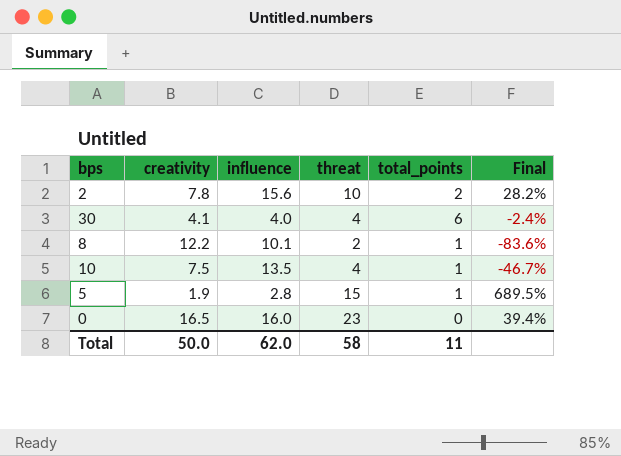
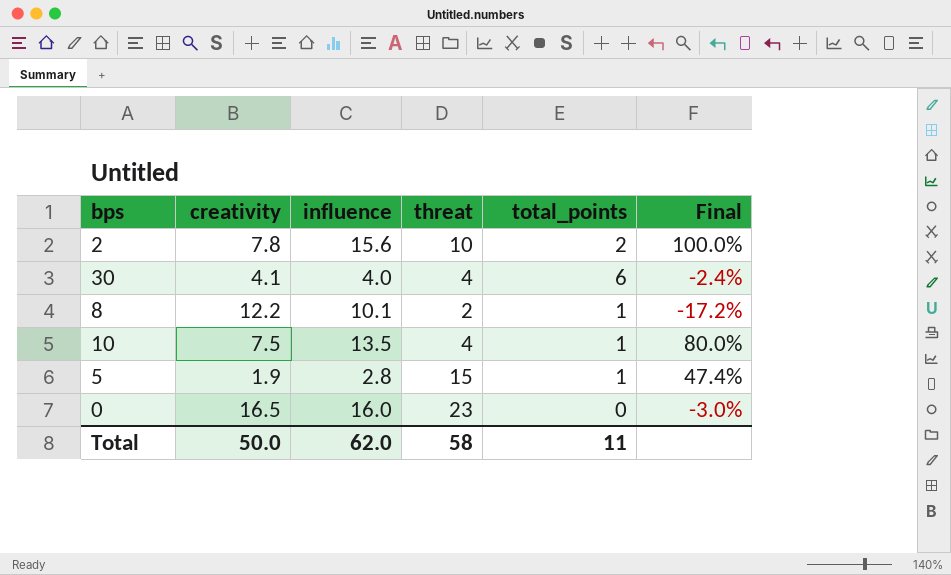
column Final | formula: ([threat] - [creativity]) / [creativity] -> ([influence] - [creativity]) / [creativity]

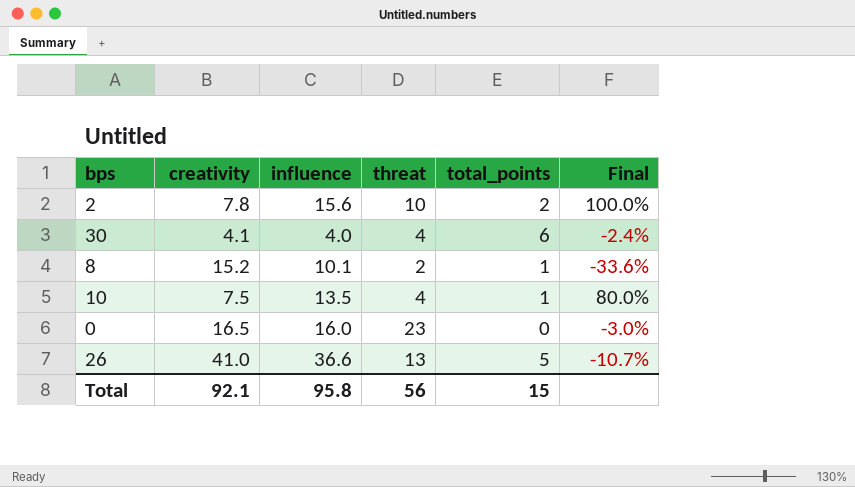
row 5: 1.9 | 2.8 | 15 | 1 | 47.4% -> none
8 | creativity: 12.2 -> 15.2
8 | Final: -17.2% -> -33.6%
row 26: none -> 41.0 | 36.6 | 13 | 5 | -10.7%
Total | creativity: 50.0 -> 92.1
Total | influence: 62.0 -> 95.8
Total | threat: 58 -> 56
Total | total_points: 11 -> 15

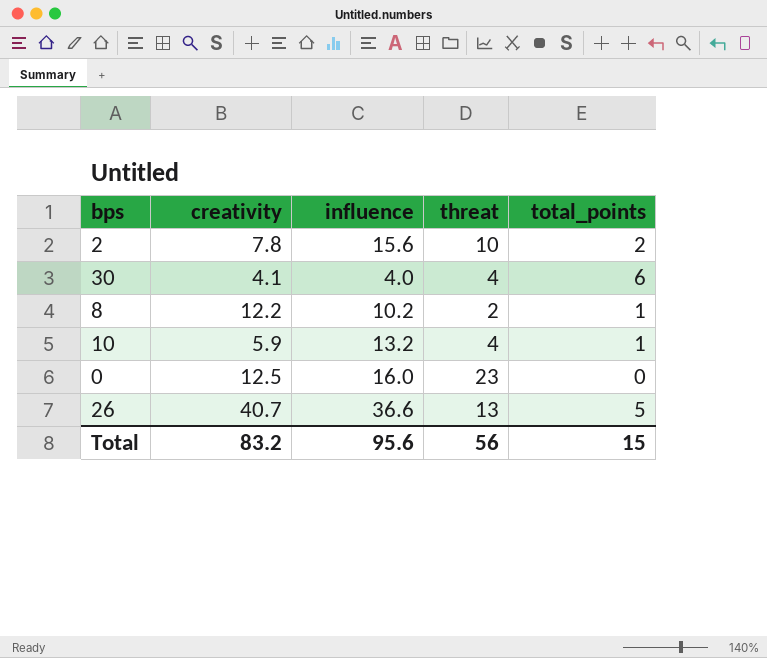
column Final | formula: ([influence] - [creativity]) / [creativity] -> none
8 | creativity: 15.2 -> 12.2
8 | influence: 10.1 -> 10.2
10 | creativity: 7.5 -> 5.9
10 | influence: 13.5 -> 13.2
0 | creativity: 16.5 -> 12.5
26 | creativity: 41.0 -> 40.7
Total | creativity: 92.1 -> 83.2
Total | influence: 95.8 -> 95.6

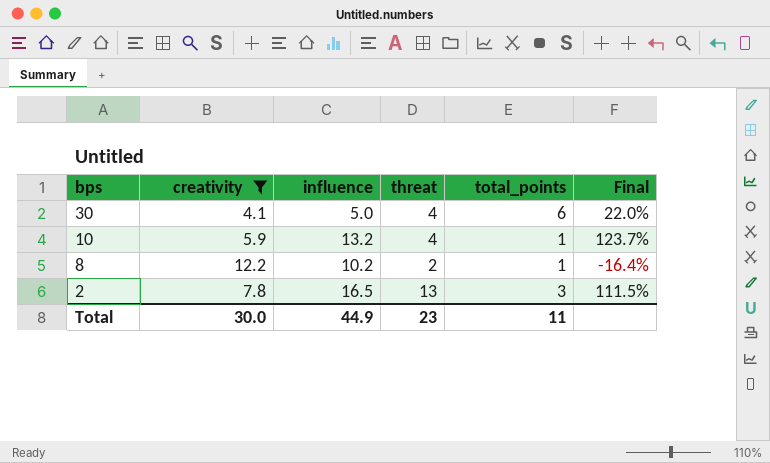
filter: none -> creativity <= 12.2
row order: none -> bps descending
column Final | formula: none -> ([influence] - [creativity]) / [creativity]
30 | influence: 4.0 -> 5.0
2 | influence: 15.6 -> 16.5
2 | threat: 10 -> 13
2 | total_points: 2 -> 3
Total | creativity: 83.2 -> 30.0
Total | influence: 95.6 -> 44.9
Total | threat: 56 -> 23
Total | total_points: 15 -> 11

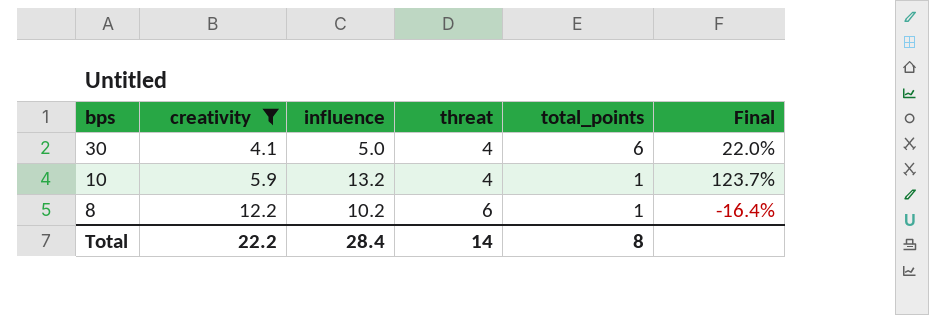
row 2: 7.8 | 16.5 | 13 | 3 | 111.5% -> none
8 | threat: 2 -> 6
Total | creativity: 30.0 -> 22.2
Total | influence: 44.9 -> 28.4
Total | threat: 23 -> 14
Total | total_points: 11 -> 8

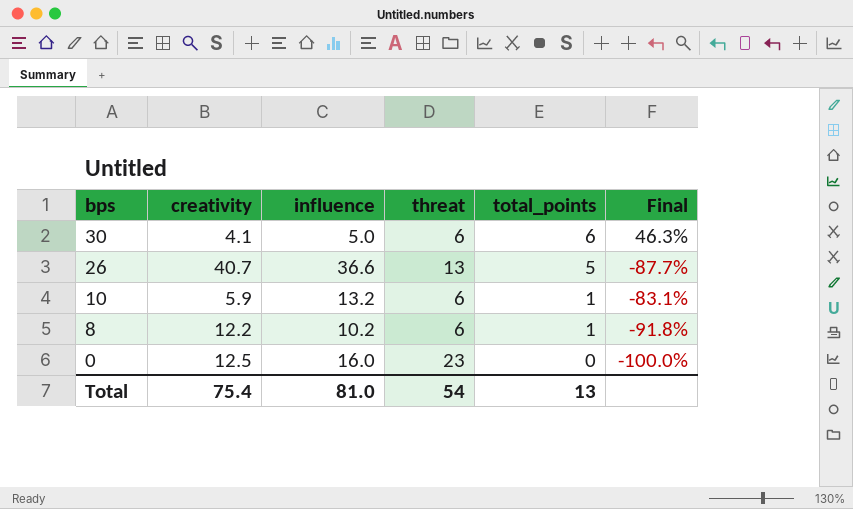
filter: creativity <= 12.2 -> none
column Final | formula: ([influence] - [creativity]) / [creativity] -> ([total_points] - [creativity]) / [creativity]
30 | threat: 4 -> 6
10 | threat: 4 -> 6
Total | creativity: 22.2 -> 75.4
Total | influence: 28.4 -> 81.0
Total | threat: 14 -> 54
Total | total_points: 8 -> 13

